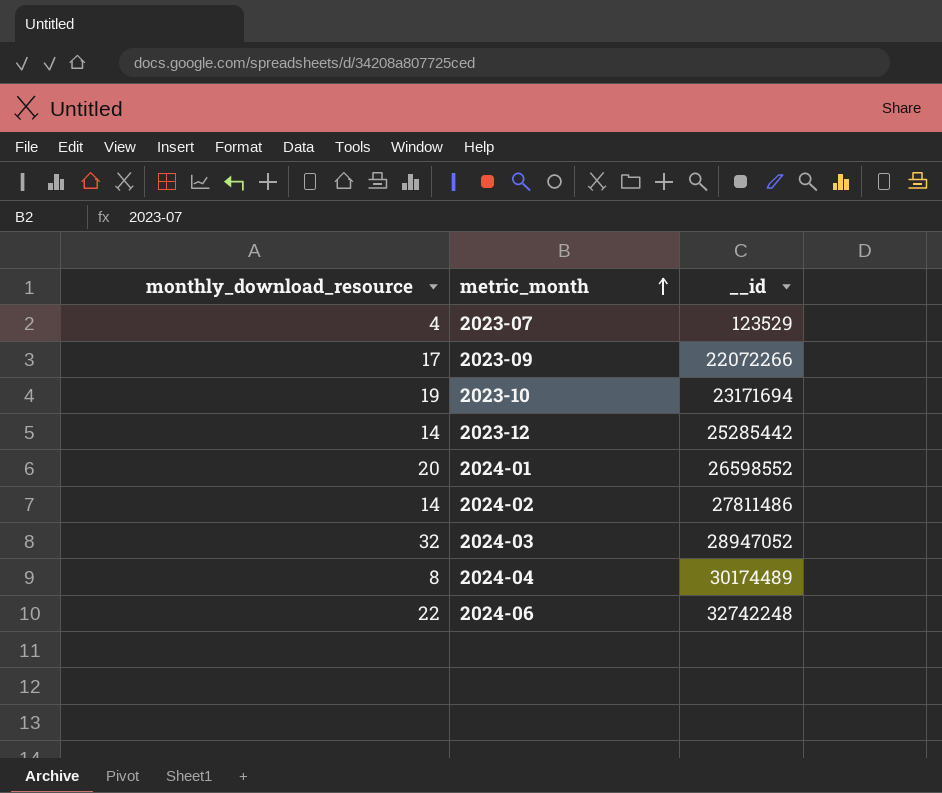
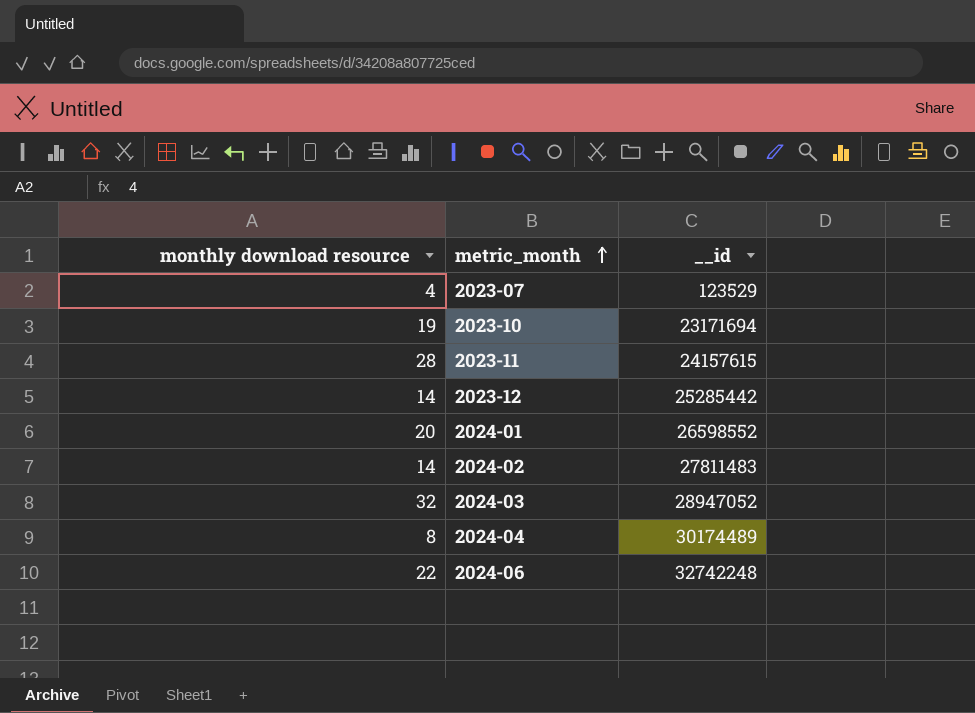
column name: monthly_download_resource -> monthly download resource
row 2023-09: 17 | 22072266 -> none
row 2023-11: none -> 28 | 24157615
2024-02 | __id: 27811486 -> 27811483

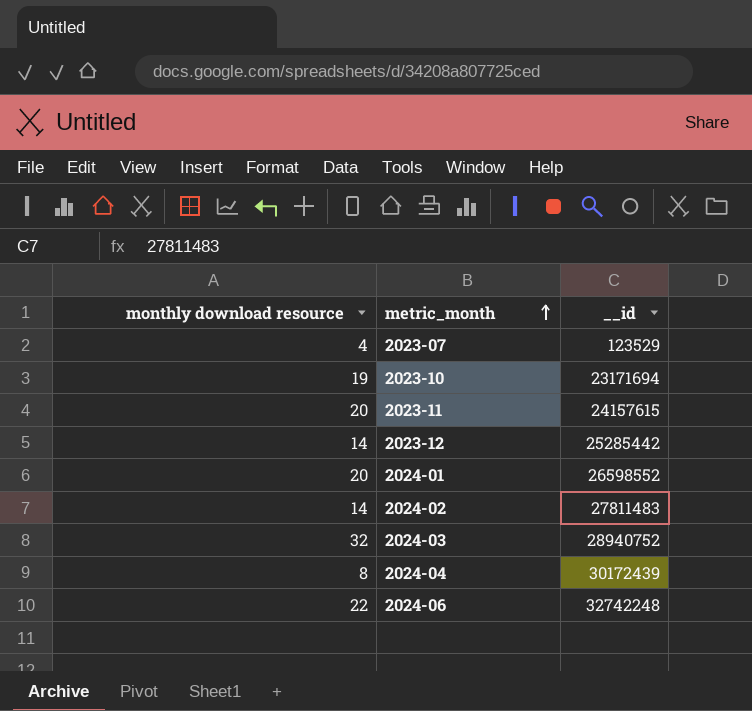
2023-11 | monthly download resource: 28 -> 20
2024-03 | __id: 28947052 -> 28940752
2024-04 | __id: 30174489 -> 30172439

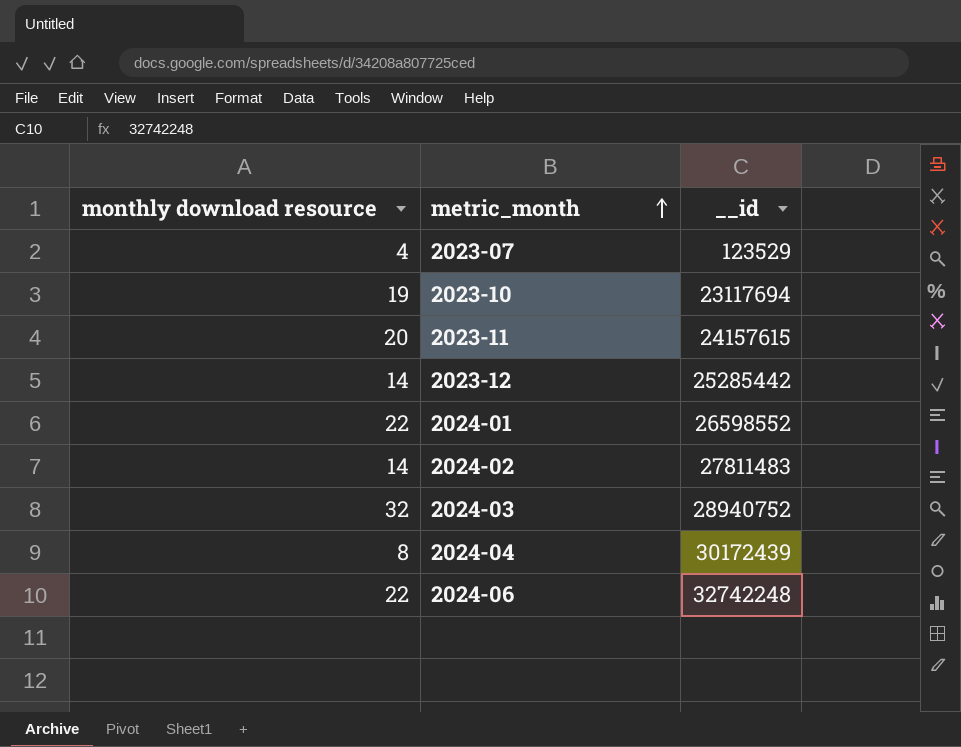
2023-10 | __id: 23171694 -> 23117694
2024-01 | monthly download resource: 20 -> 22

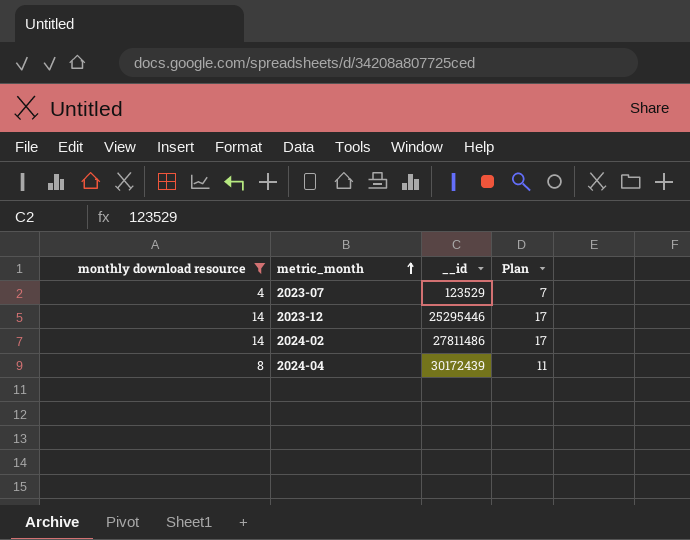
filter: none -> monthly download resource <= 14
column Plan | formula: none -> [monthly download resource] + 3
2023-12 | __id: 25285442 -> 25295446
2024-02 | __id: 27811483 -> 27811486

